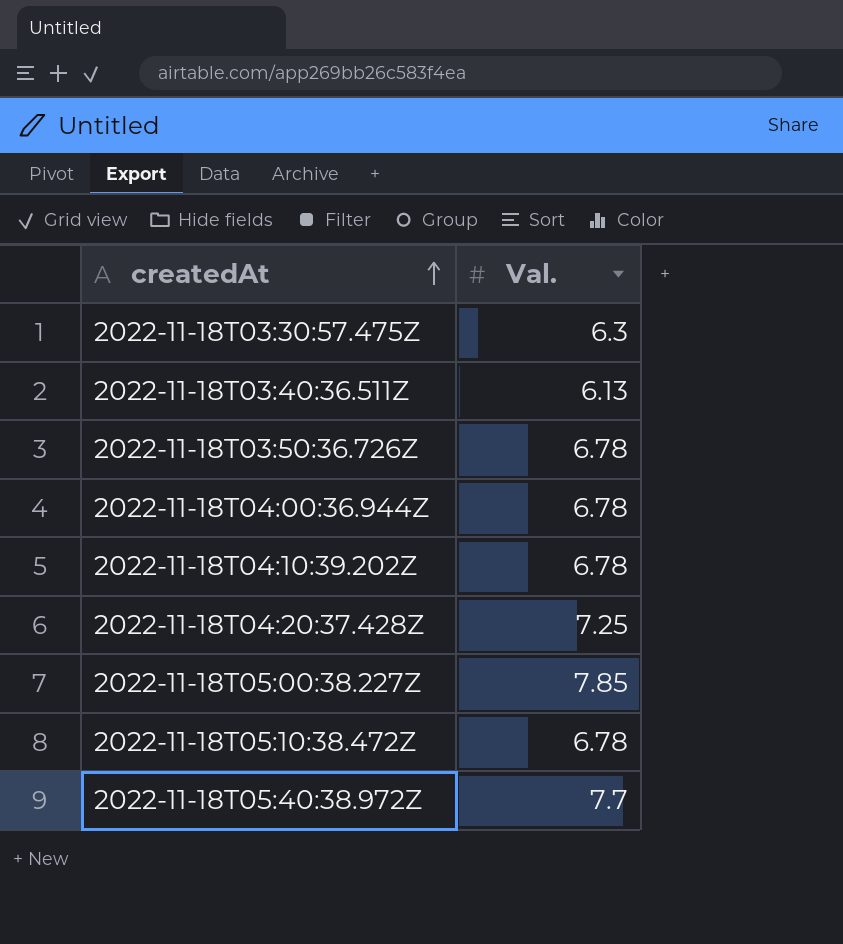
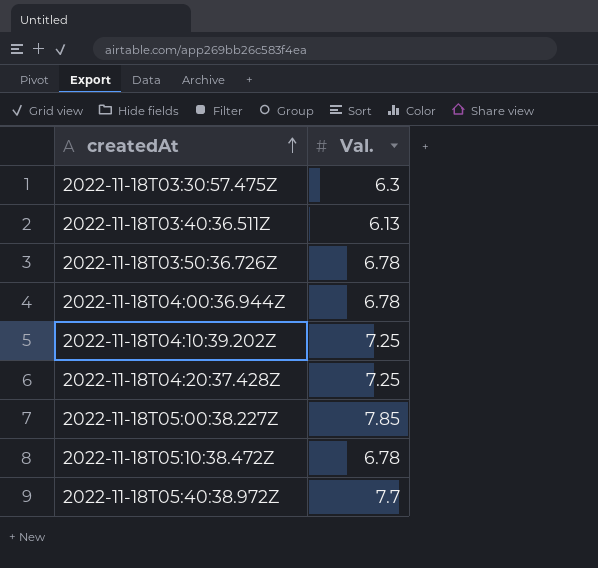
2022-11-18T04:10:39.202Z | Val.: 6.78 -> 7.25

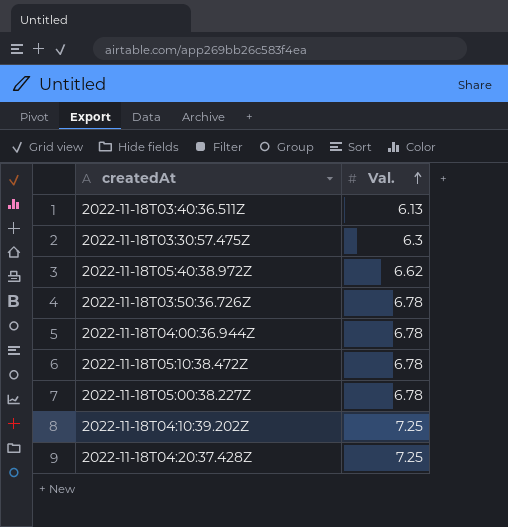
row order: createdAt ascending -> Val. ascending
2022-11-18T05:40:38.972Z | Val.: 7.7 -> 6.62
2022-11-18T05:00:38.227Z | Val.: 7.85 -> 6.78

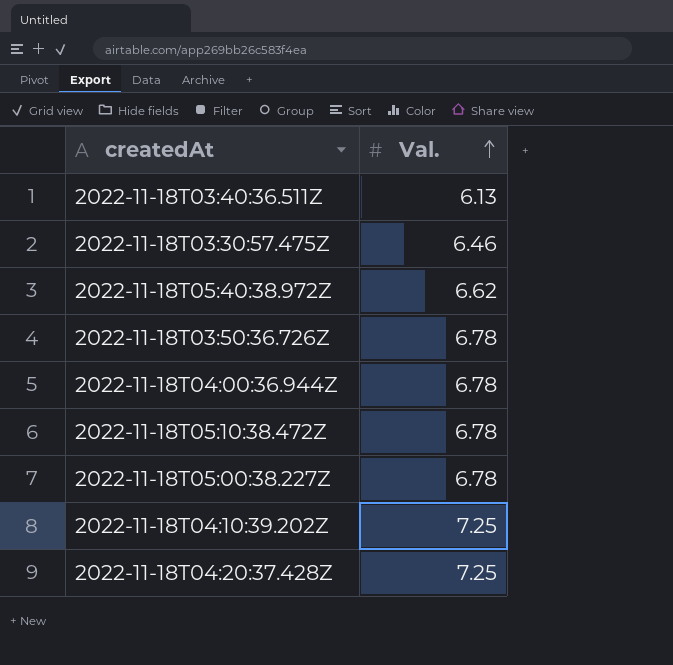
2022-11-18T03:30:57.475Z | Val.: 6.3 -> 6.46

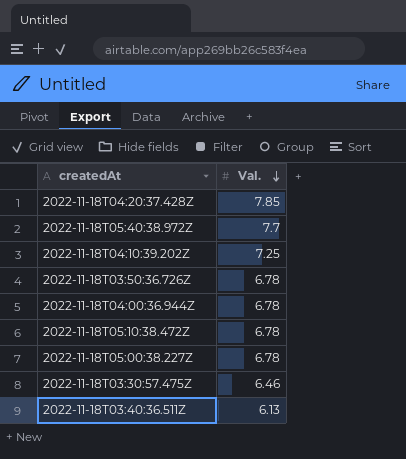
row order: Val. ascending -> Val. descending
2022-11-18T04:20:37.428Z | Val.: 7.25 -> 7.85
2022-11-18T05:40:38.972Z | Val.: 6.62 -> 7.7

